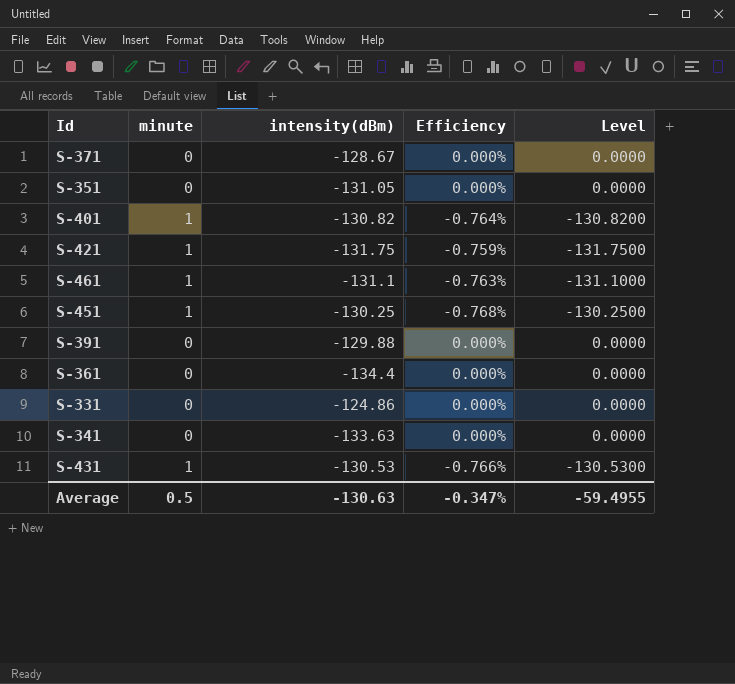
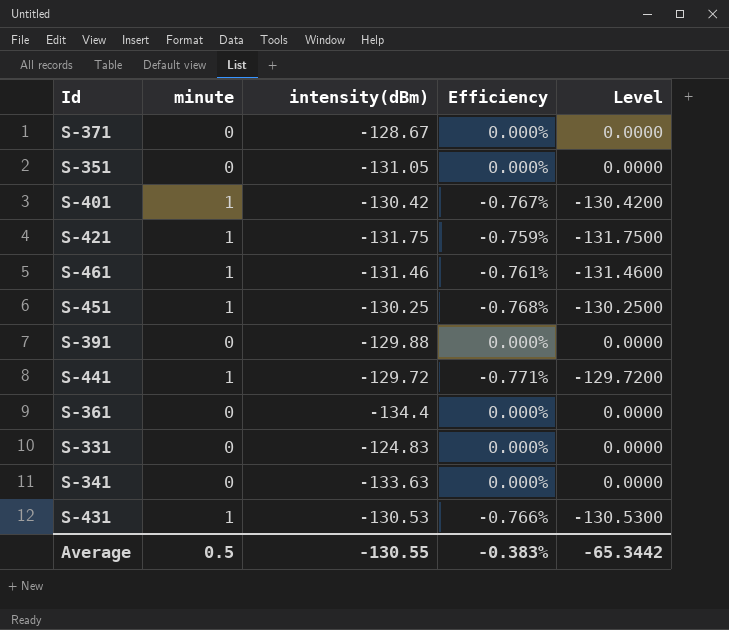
S-401 | intensity(dBm): -130.82 -> -130.42
S-401 | Efficiency: -0.764% -> -0.767%
S-401 | Level: -130.8200 -> -130.4200
S-461 | intensity(dBm): -131.1 -> -131.46
S-461 | Efficiency: -0.763% -> -0.761%
S-461 | Level: -131.1000 -> -131.4600
row S-441: none -> 1 | -129.72 | -0.771% | -129.7200
S-331 | intensity(dBm): -124.86 -> -124.83
Average | intensity(dBm): -130.63 -> -130.55
Average | Efficiency: -0.347% -> -0.383%
Average | Level: -59.4955 -> -65.3442

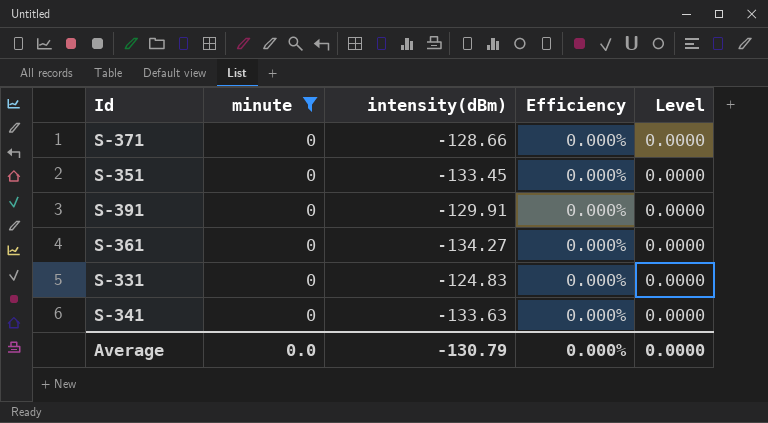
filter: none -> minute = 0
S-371 | intensity(dBm): -128.67 -> -128.66
S-351 | intensity(dBm): -131.05 -> -133.45
S-391 | intensity(dBm): -129.88 -> -129.91
S-361 | intensity(dBm): -134.4 -> -134.27
Average | minute: 0.5 -> 0.0
Average | intensity(dBm): -130.55 -> -130.79
Average | Efficiency: -0.383% -> 0.000%
Average | Level: -65.3442 -> 0.0000

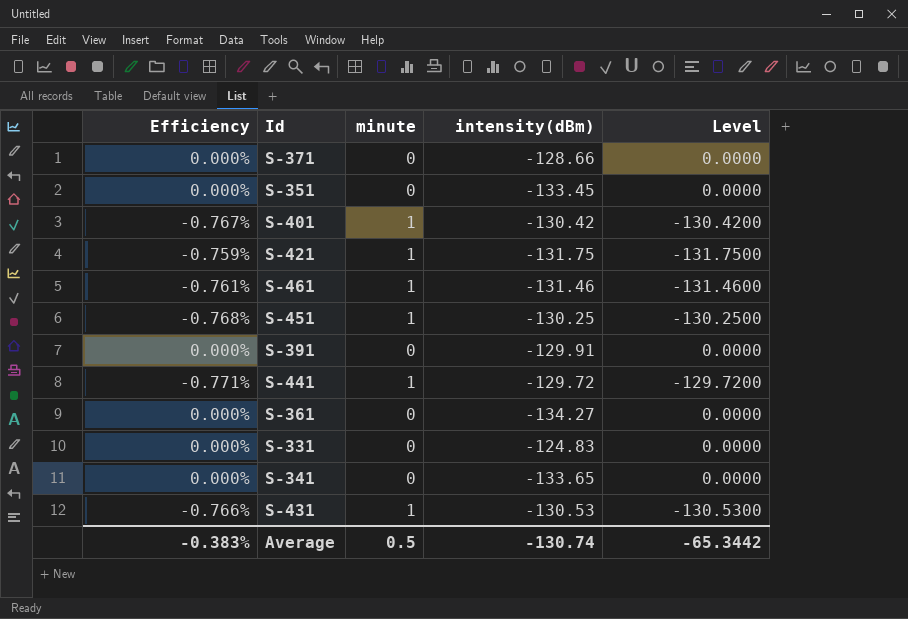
filter: minute = 0 -> none
column Efficiency | position: 4 -> 1
S-341 | intensity(dBm): -133.63 -> -133.65
Average | Efficiency: 0.000% -> -0.383%
Average | minute: 0.0 -> 0.5
Average | intensity(dBm): -130.79 -> -130.74
Average | Level: 0.0000 -> -65.3442

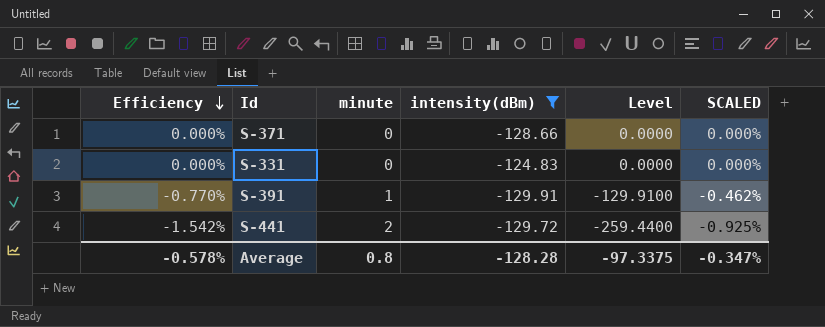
filter: none -> intensity(dBm) >= -129.91
row order: none -> Efficiency descending
column SCALED | formula: none -> [Efficiency] * 0.6
S-391 | Efficiency: 0.000% -> -0.770%
S-391 | minute: 0 -> 1
S-391 | Level: 0.0000 -> -129.9100
S-441 | Efficiency: -0.771% -> -1.542%
S-441 | minute: 1 -> 2
S-441 | Level: -129.7200 -> -259.4400
Average | Efficiency: -0.383% -> -0.578%
Average | minute: 0.5 -> 0.8
Average | intensity(dBm): -130.74 -> -128.28
Average | Level: -65.3442 -> -97.3375

